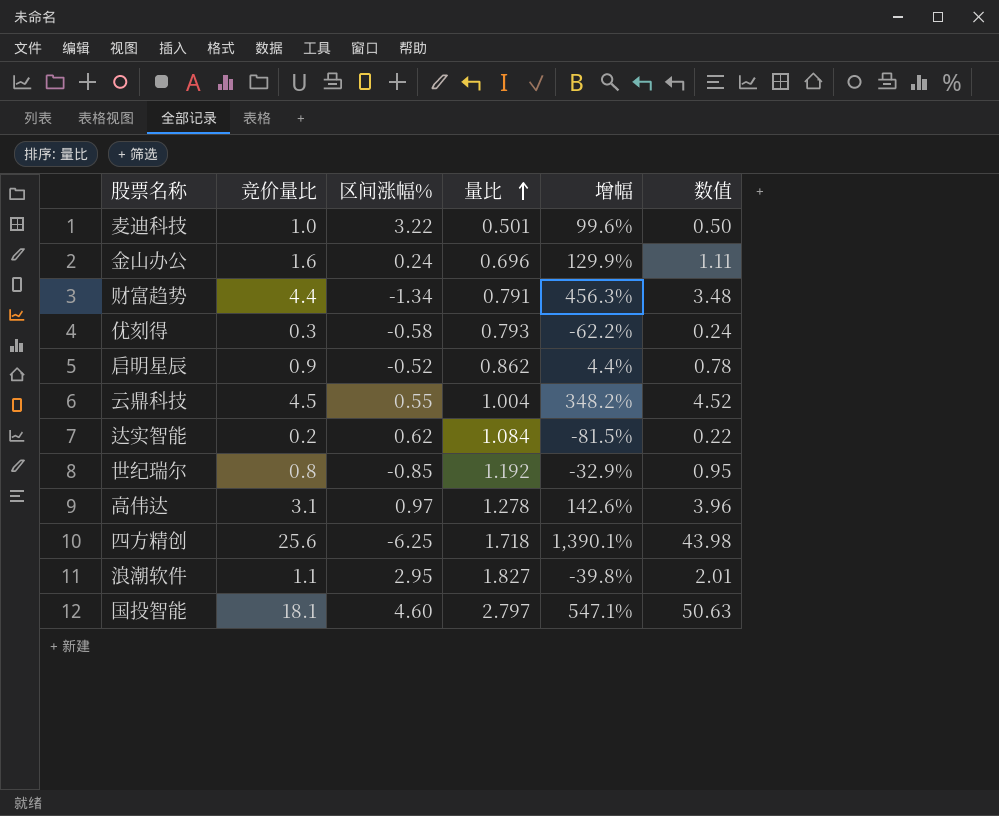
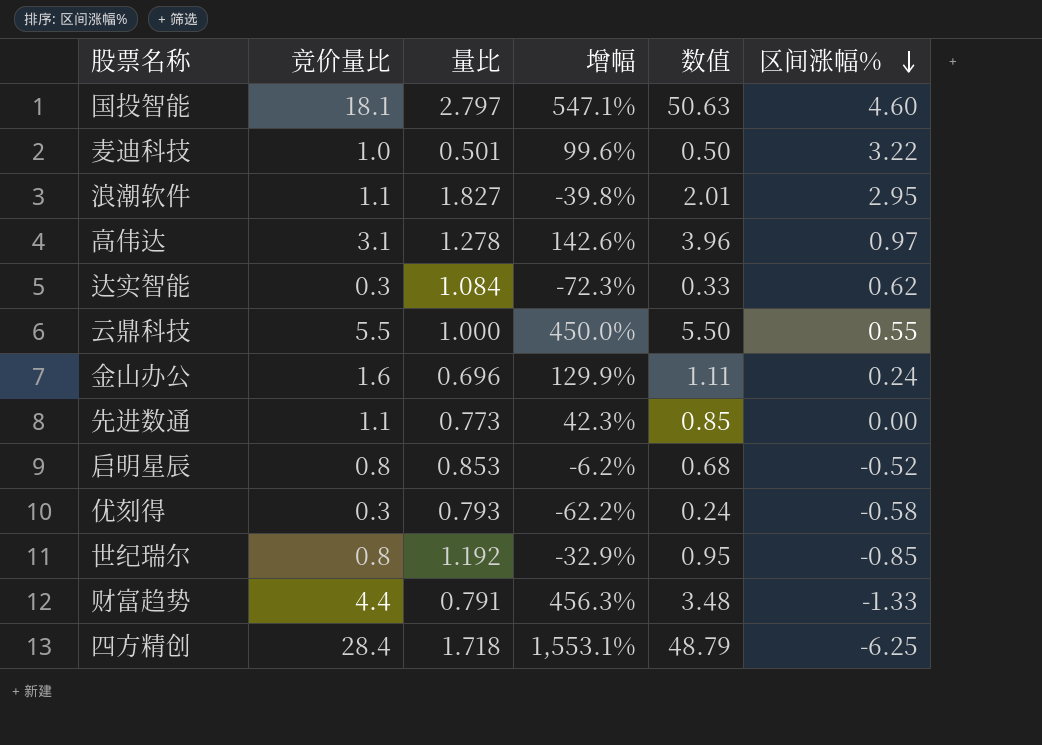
row order: 量比 ascending -> 区间涨幅% descending
column 区间涨幅% | position: 3 -> 6
达实智能 | 竞价量比: 0.2 -> 0.3
达实智能 | 增幅: -81.5% -> -72.3%
达实智能 | 数值: 0.22 -> 0.33
云鼎科技 | 竞价量比: 4.5 -> 5.5
云鼎科技 | 量比: 1.004 -> 1.000
云鼎科技 | 增幅: 348.2% -> 450.0%
云鼎科技 | 数值: 4.52 -> 5.50
row 先进数通: none -> 1.1 | 0.773 | 42.3% | 0.85 | 0.00
启明星辰 | 竞价量比: 0.9 -> 0.8
启明星辰 | 量比: 0.862 -> 0.853
启明星辰 | 增幅: 4.4% -> -6.2%
启明星辰 | 数值: 0.78 -> 0.68
财富趋势 | 区间涨幅%: -1.34 -> -1.33
四方精创 | 竞价量比: 25.6 -> 28.4
四方精创 | 增幅: 1,390.1% -> 1,553.1%
四方精创 | 数值: 43.98 -> 48.79

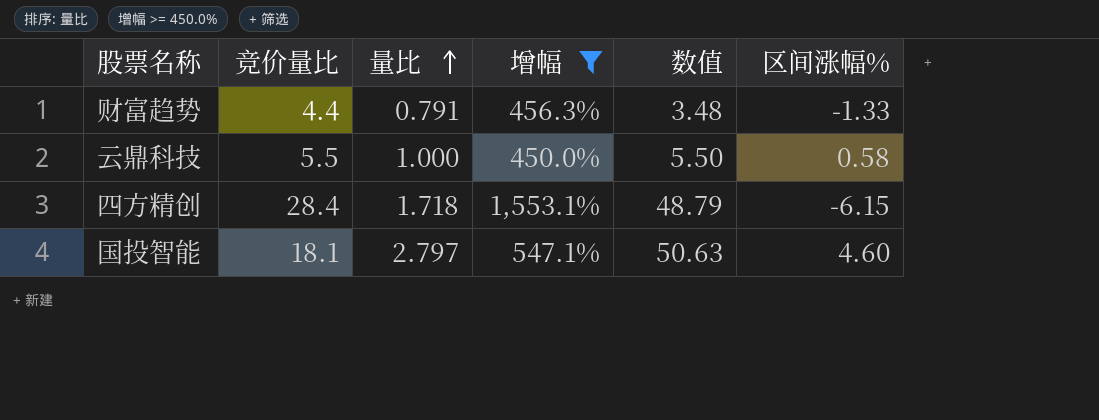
filter: none -> 增幅 >= 450.0%
row order: 区间涨幅% descending -> 量比 ascending
云鼎科技 | 区间涨幅%: 0.55 -> 0.58
四方精创 | 区间涨幅%: -6.25 -> -6.15

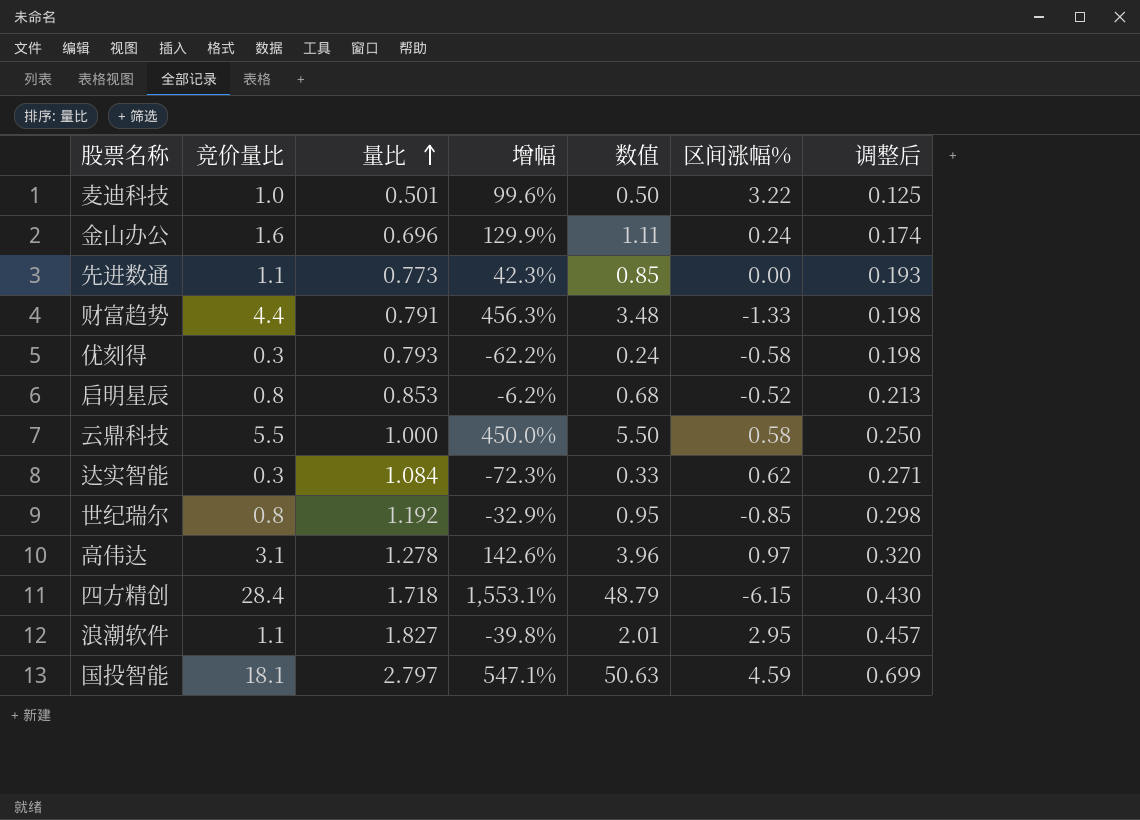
filter: 增幅 >= 450.0% -> none
column 调整后 | formula: none -> [量比] * 0.25
国投智能 | 区间涨幅%: 4.60 -> 4.59

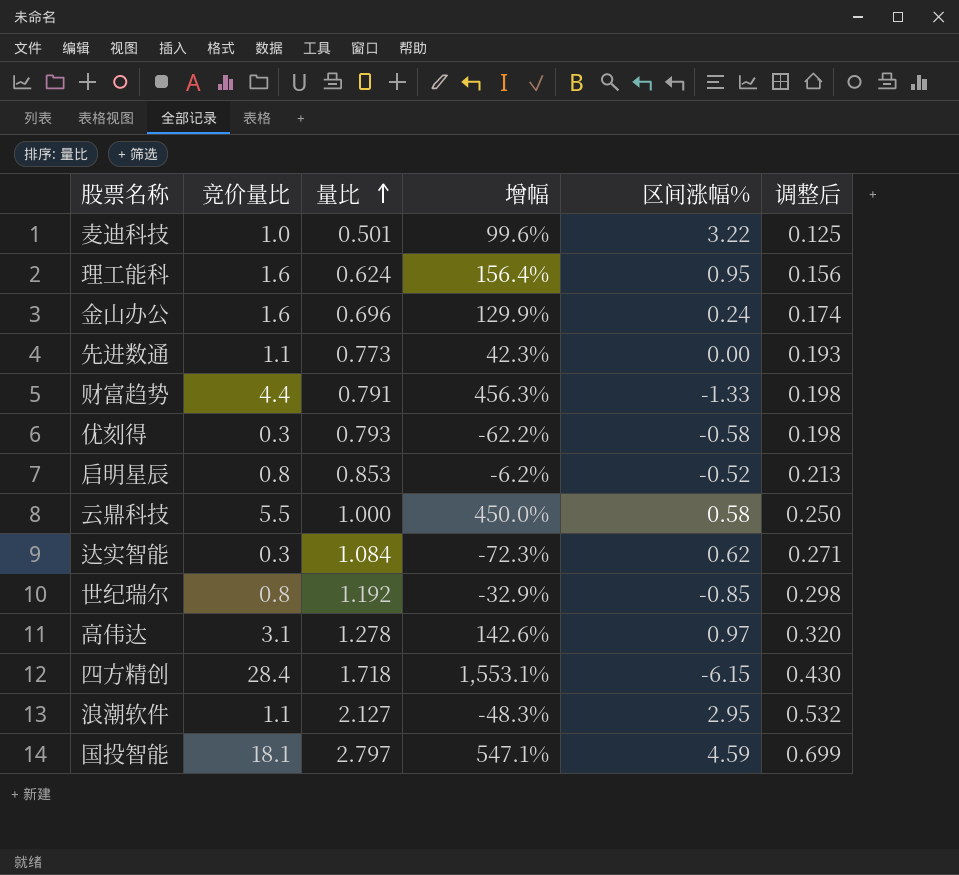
column 数值 | formula: [竞价量比] * [量比] -> none
row 理工能科: none -> 1.6 | 0.624 | 156.4% | 0.95 | 0.156
浪潮软件 | 量比: 1.827 -> 2.127
浪潮软件 | 增幅: -39.8% -> -48.3%
浪潮软件 | 调整后: 0.457 -> 0.532

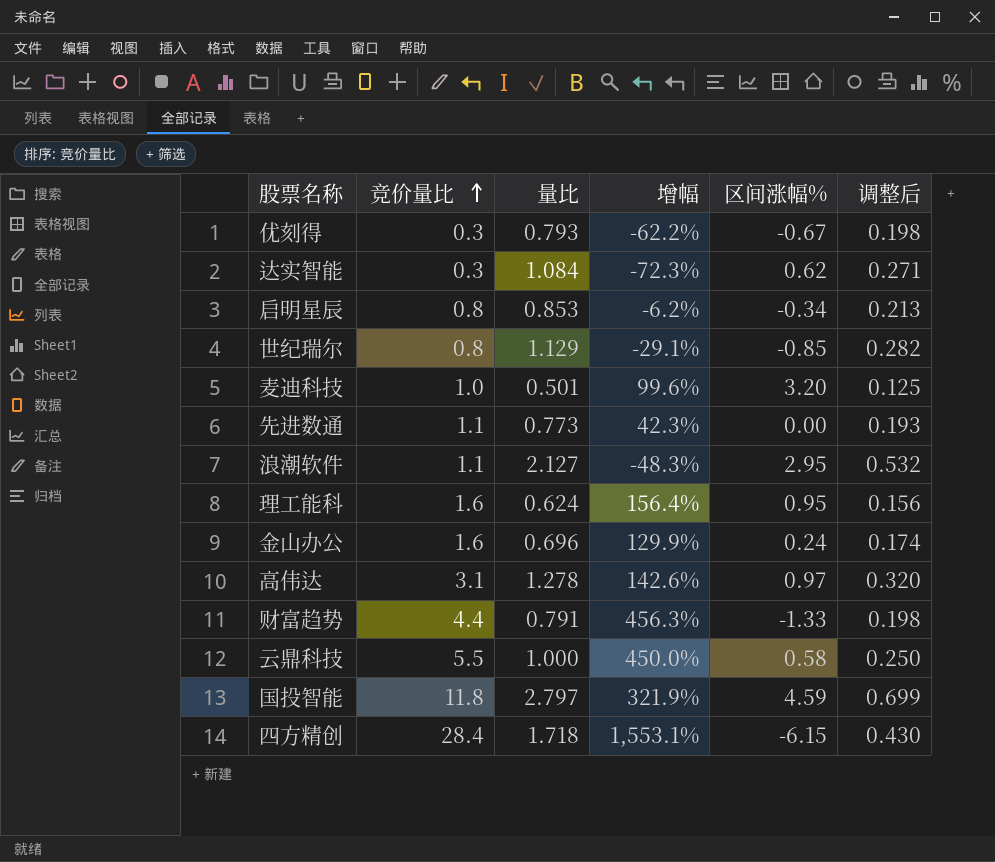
row order: 量比 ascending -> 竞价量比 ascending
优刻得 | 区间涨幅%: -0.58 -> -0.67
启明星辰 | 区间涨幅%: -0.52 -> -0.34
世纪瑞尔 | 量比: 1.192 -> 1.129
世纪瑞尔 | 增幅: -32.9% -> -29.1%
世纪瑞尔 | 调整后: 0.298 -> 0.282
麦迪科技 | 区间涨幅%: 3.22 -> 3.20
国投智能 | 竞价量比: 18.1 -> 11.8
国投智能 | 增幅: 547.1% -> 321.9%

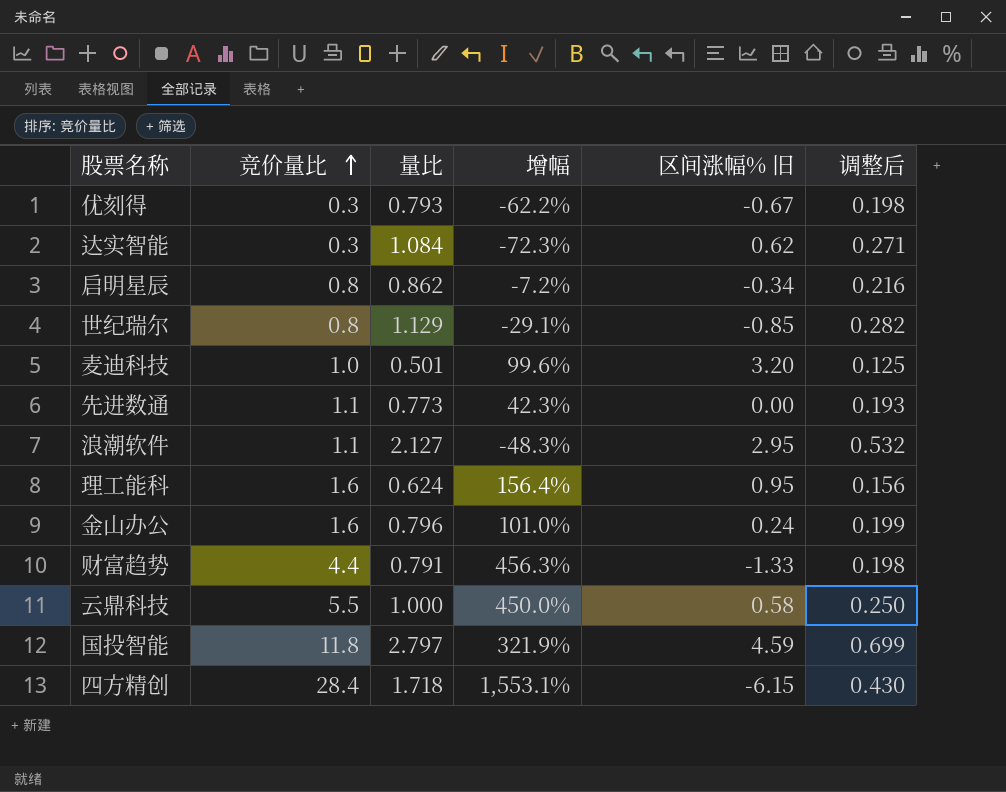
column name: 区间涨幅% -> 区间涨幅% 旧
row 高伟达: 3.1 | 1.278 | 142.6% | 0.97 | 0.320 -> none
启明星辰 | 量比: 0.853 -> 0.862
启明星辰 | 增幅: -6.2% -> -7.2%
启明星辰 | 调整后: 0.213 -> 0.216
金山办公 | 量比: 0.696 -> 0.796
金山办公 | 增幅: 129.9% -> 101.0%
金山办公 | 调整后: 0.174 -> 0.199

